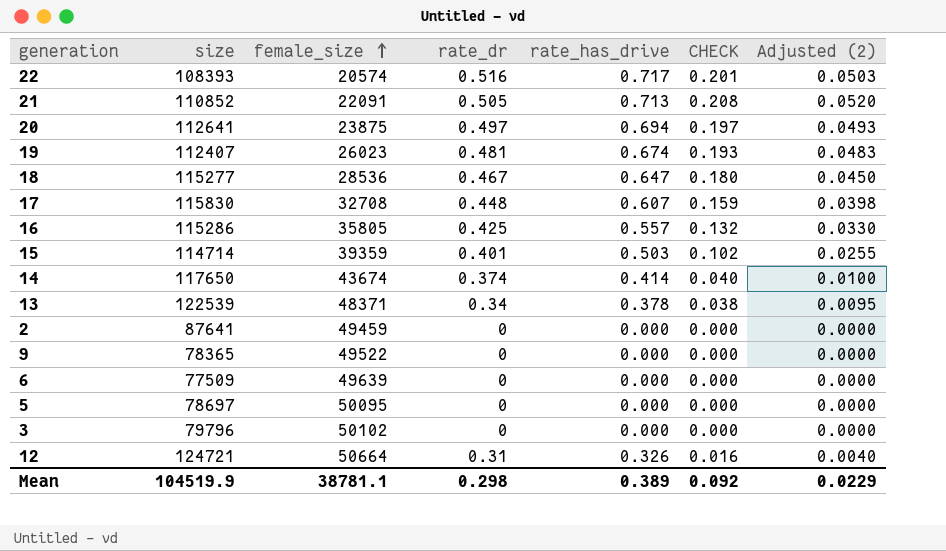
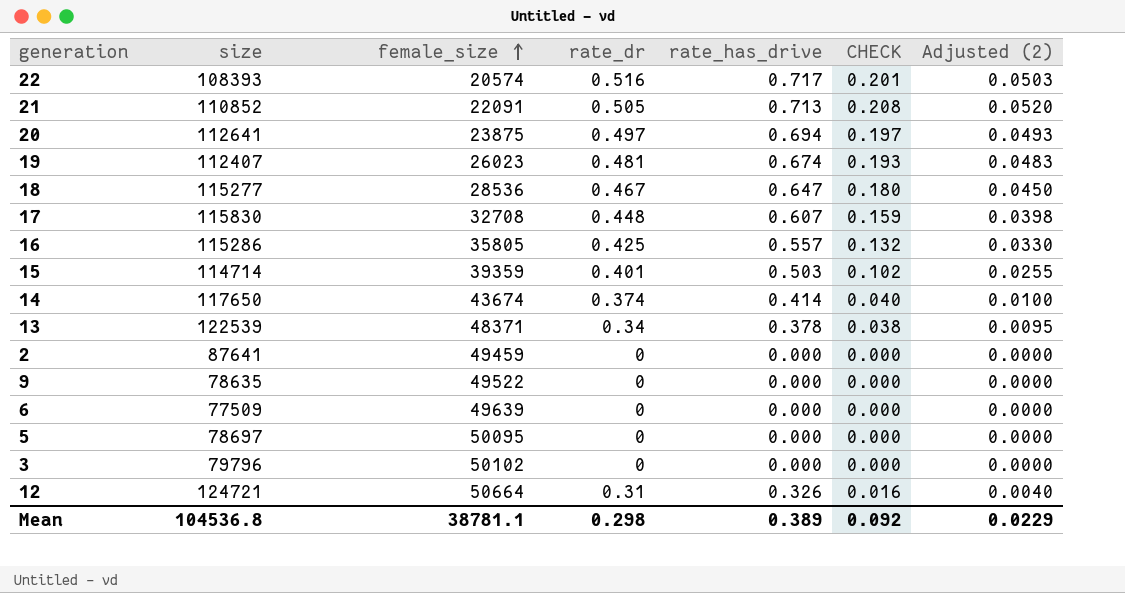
9 | size: 78365 -> 78635
Mean | size: 104519.9 -> 104536.8

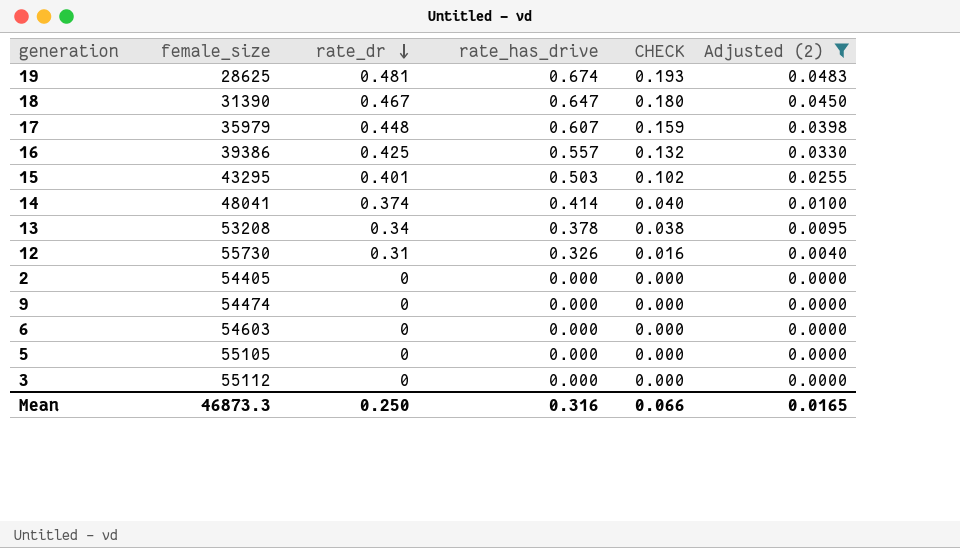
filter: none -> Adjusted (2) <= 0.0483
row order: female_size ascending -> rate_dr descending
column size | position: 2 -> none
19 | female_size: 26023 -> 28625
18 | female_size: 28536 -> 31390
17 | female_size: 32708 -> 35979
16 | female_size: 35805 -> 39386
15 | female_size: 39359 -> 43295
14 | female_size: 43674 -> 48041
13 | female_size: 48371 -> 53208
12 | female_size: 50664 -> 55730
2 | female_size: 49459 -> 54405
9 | female_size: 49522 -> 54474
6 | female_size: 49639 -> 54603
5 | female_size: 50095 -> 55105
3 | female_size: 50102 -> 55112
Mean | female_size: 38781.1 -> 46873.3
Mean | rate_dr: 0.298 -> 0.250
Mean | rate_has_drive: 0.389 -> 0.316
Mean | CHECK: 0.092 -> 0.066
Mean | Adjusted (2): 0.0229 -> 0.0165

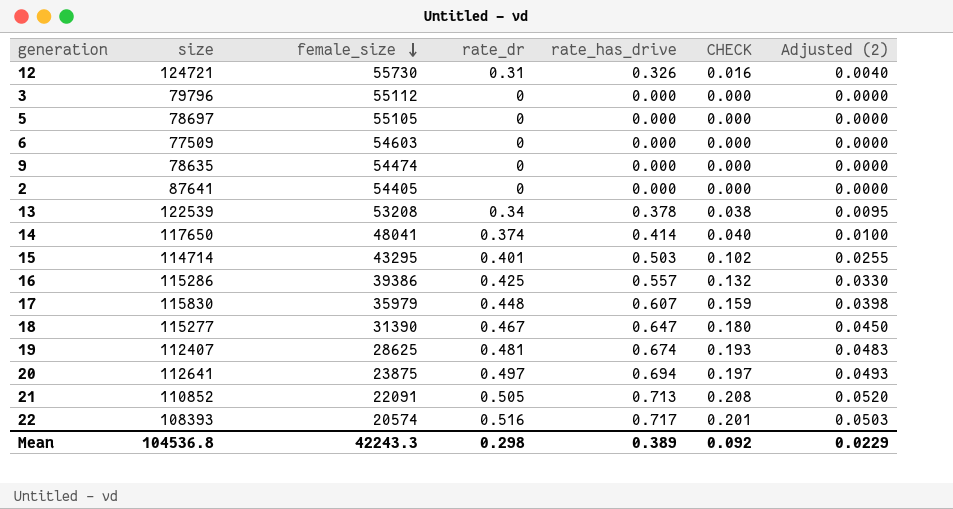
filter: Adjusted (2) <= 0.0483 -> none
row order: rate_dr descending -> female_size descending
column size | position: none -> 2
Mean | female_size: 46873.3 -> 42243.3
Mean | rate_dr: 0.250 -> 0.298
Mean | rate_has_drive: 0.316 -> 0.389
Mean | CHECK: 0.066 -> 0.092
Mean | Adjusted (2): 0.0165 -> 0.0229

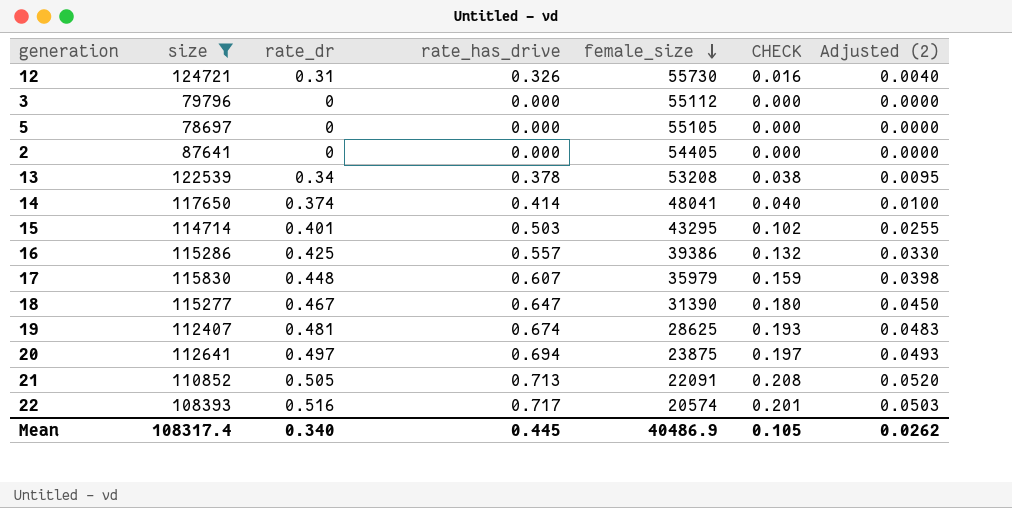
filter: none -> size >= 78697
column female_size | position: 3 -> 5
Mean | size: 104536.8 -> 108317.4
Mean | rate_dr: 0.298 -> 0.340
Mean | rate_has_drive: 0.389 -> 0.445
Mean | female_size: 42243.3 -> 40486.9
Mean | CHECK: 0.092 -> 0.105
Mean | Adjusted (2): 0.0229 -> 0.0262

